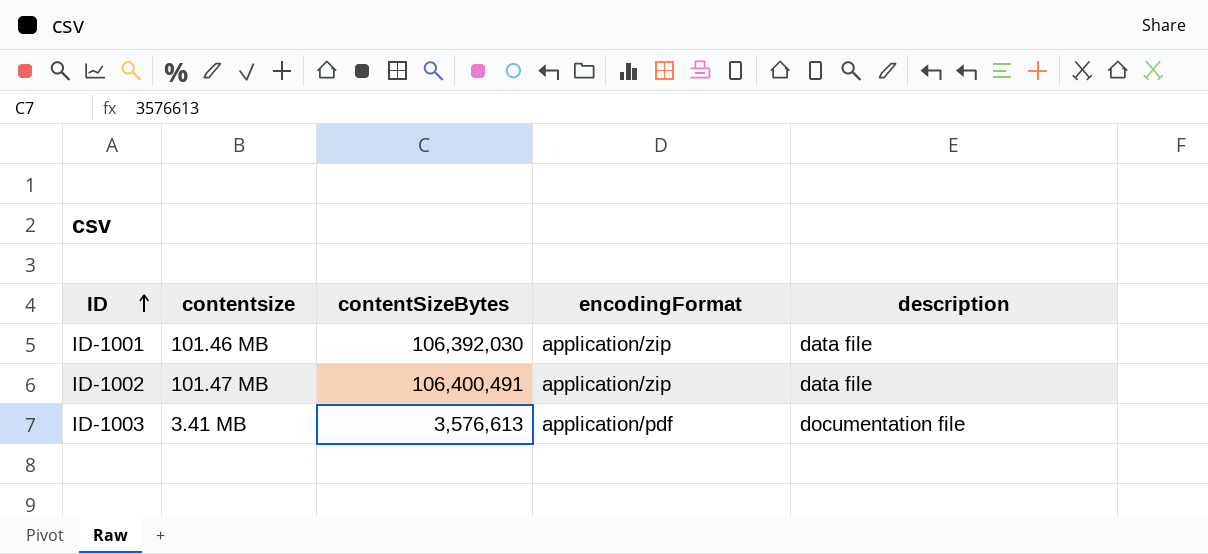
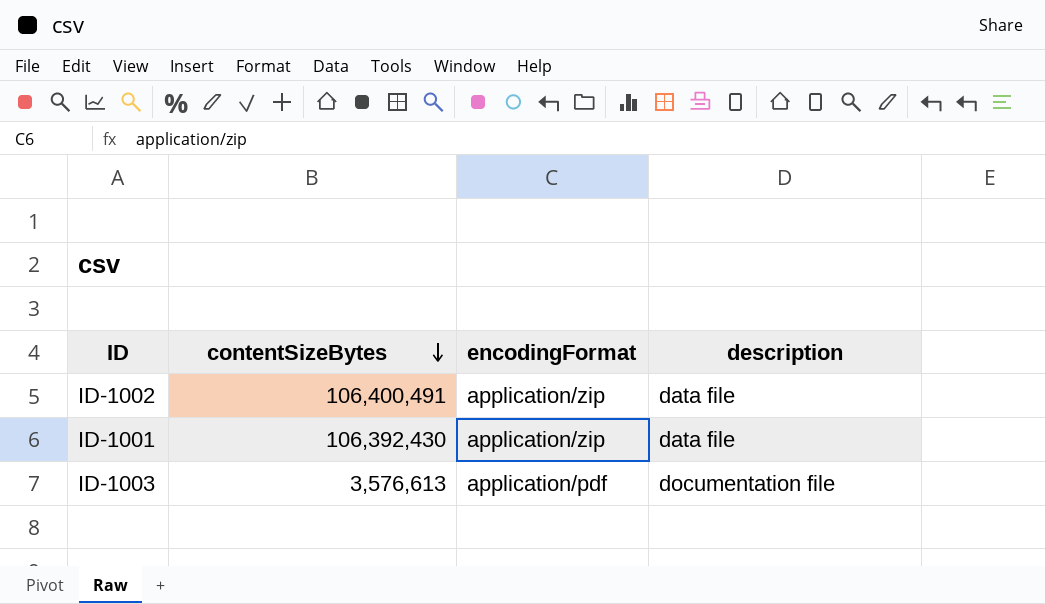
row order: ID ascending -> contentSizeBytes descending
column contentsize | position: 2 -> none
ID-1001 | contentSizeBytes: 106,392,030 -> 106,392,430

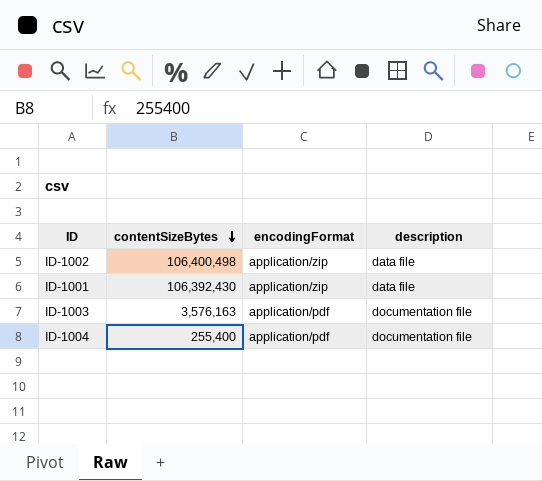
ID-1002 | contentSizeBytes: 106,400,491 -> 106,400,498
ID-1003 | contentSizeBytes: 3,576,613 -> 3,576,163
row ID-1004: none -> 255,400 | application/pdf | documentation file

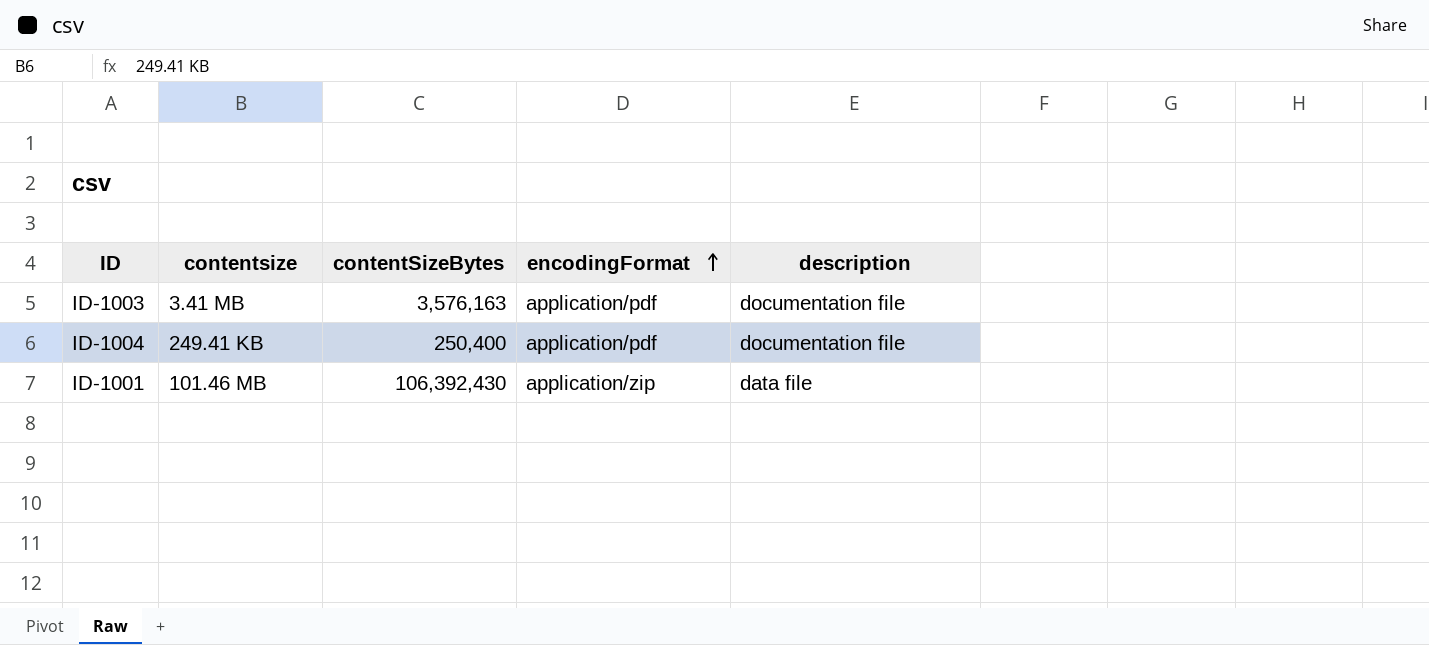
row order: contentSizeBytes descending -> encodingFormat ascending
column contentsize | position: none -> 2
row ID-1002: 106,400,498 | application/zip | data file -> none
ID-1004 | contentSizeBytes: 255,400 -> 250,400

